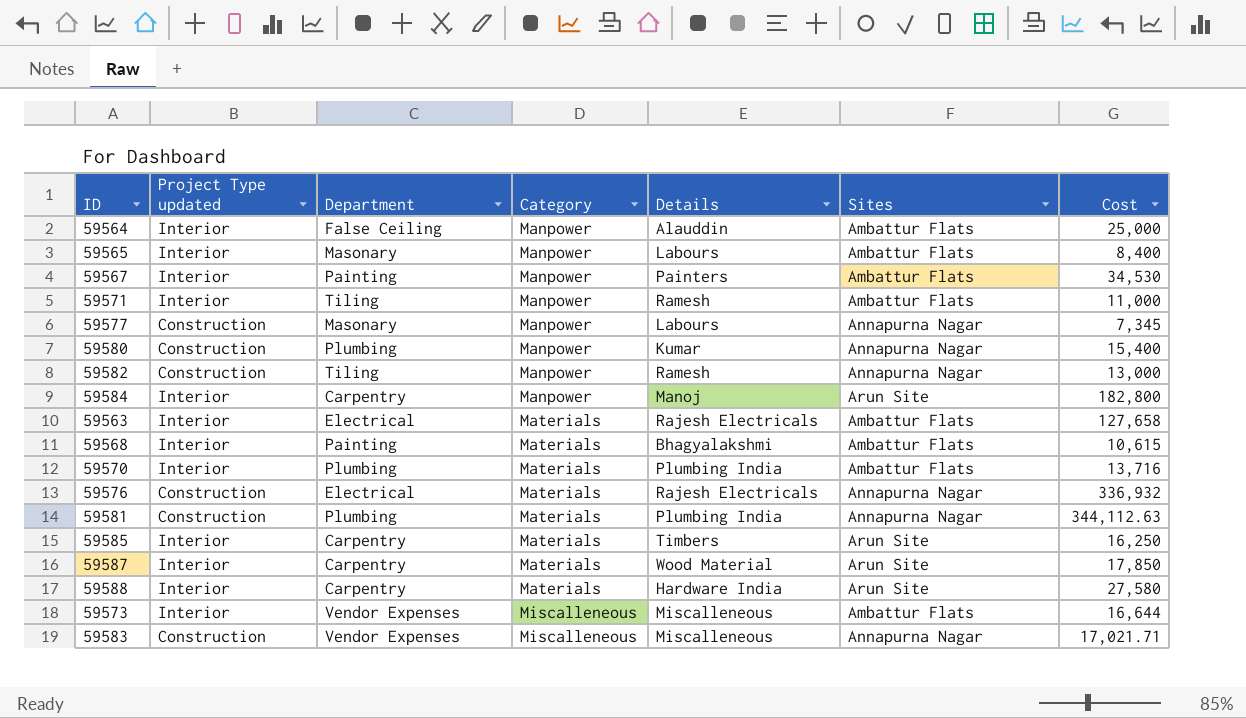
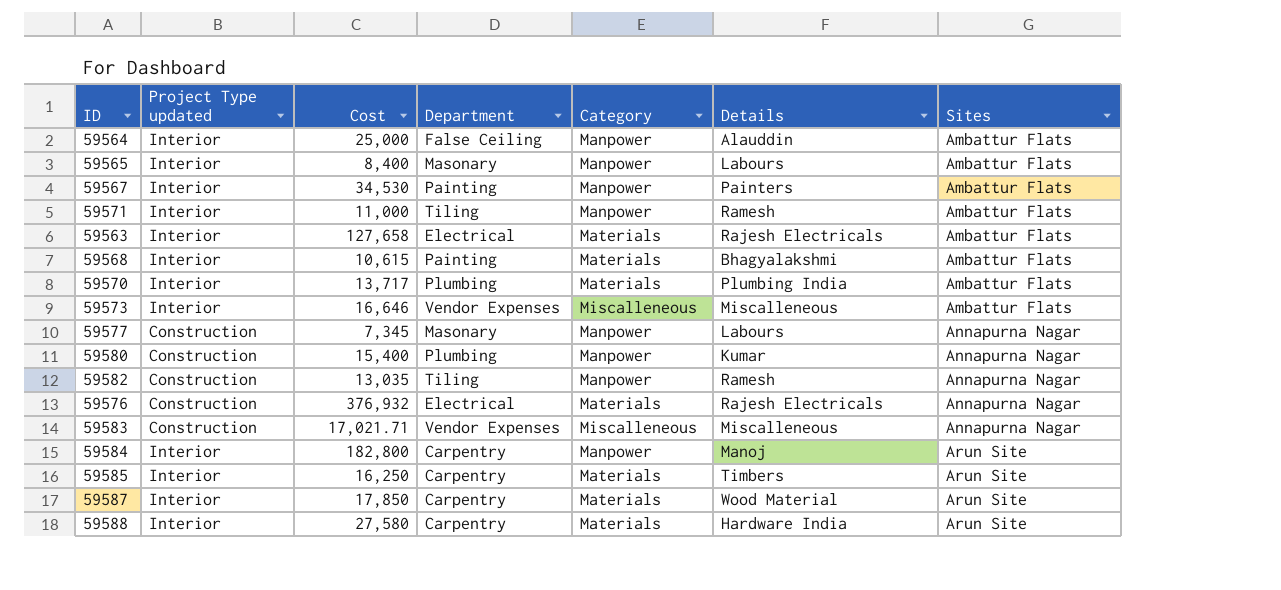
row order: Category ascending -> Sites ascending
column Cost | position: 7 -> 3
row 59581: Construction | Plumbing | Materials | Plumbing India | Annapurna Nagar | 344,112.63 -> none
59570 | Cost: 13,716 -> 13,717
59573 | Cost: 16,644 -> 16,646
59582 | Cost: 13,000 -> 13,035
59576 | Cost: 336,932 -> 376,932

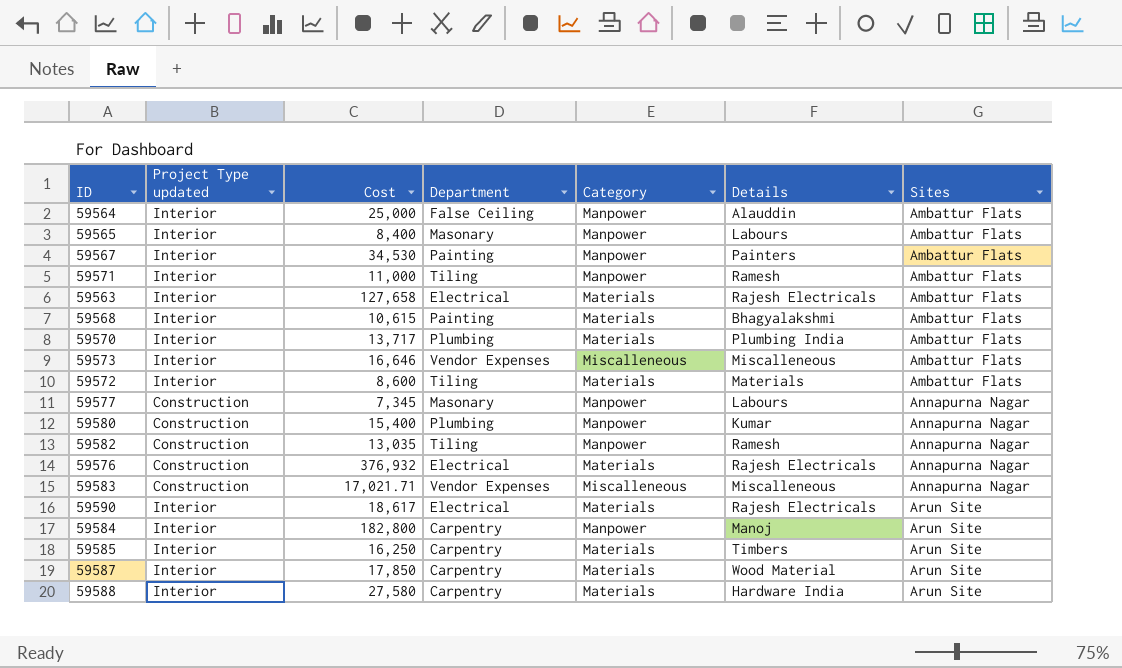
row 59572: none -> Interior | 8,600 | Tiling | Materials | Materials | Ambattur Flats
row 59590: none -> Interior | 18,617 | Electrical | Materials | Rajesh Electricals | Arun Site

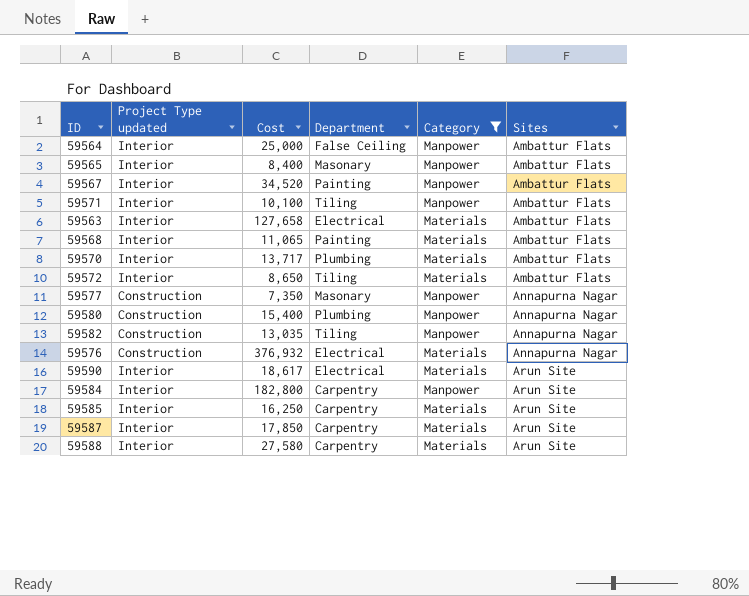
filter: none -> Category != Miscalleneous
column Details | position: 6 -> none
59567 | Cost: 34,530 -> 34,520
59571 | Cost: 11,000 -> 10,100
59568 | Cost: 10,615 -> 11,065
59572 | Cost: 8,600 -> 8,650
59577 | Cost: 7,345 -> 7,350

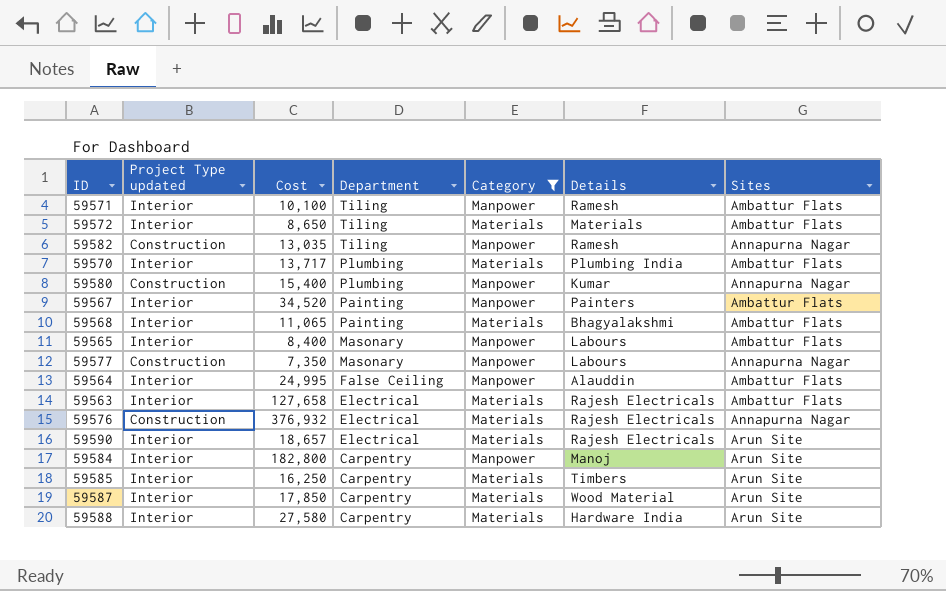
row order: Sites ascending -> Department descending
column Details | position: none -> 6
59564 | Cost: 25,000 -> 24,995
59590 | Cost: 18,617 -> 18,657

